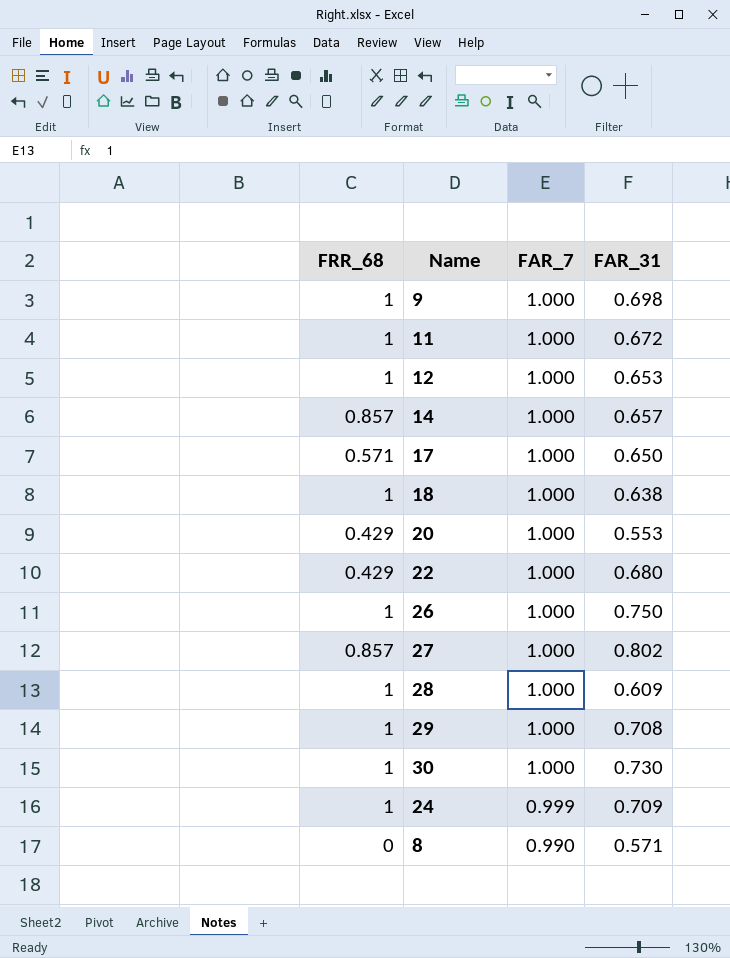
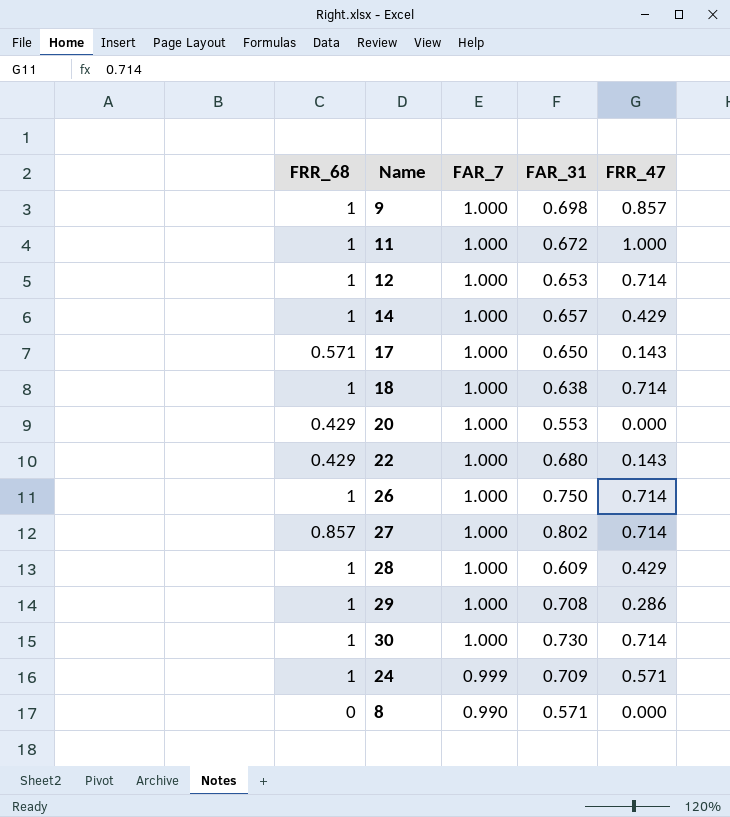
column FRR_47 | position: none -> 5
14 | FRR_68: 0.857 -> 1

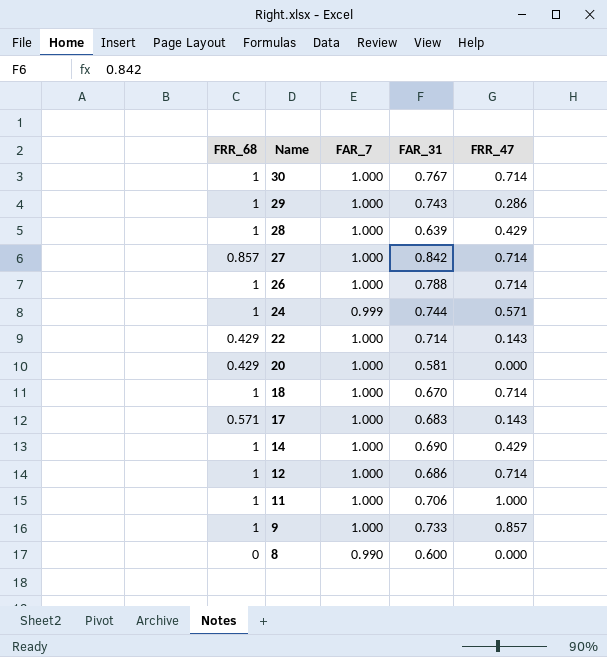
row order: FAR_7 descending -> Name descending
30 | FAR_31: 0.730 -> 0.767
29 | FAR_31: 0.708 -> 0.743
28 | FAR_31: 0.609 -> 0.639
27 | FAR_31: 0.802 -> 0.842
26 | FAR_31: 0.750 -> 0.788
24 | FAR_31: 0.709 -> 0.744
22 | FAR_31: 0.680 -> 0.714
20 | FAR_31: 0.553 -> 0.581
18 | FAR_31: 0.638 -> 0.670
17 | FAR_31: 0.650 -> 0.683
14 | FAR_31: 0.657 -> 0.690
12 | FAR_31: 0.653 -> 0.686
11 | FAR_31: 0.672 -> 0.706
9 | FAR_31: 0.698 -> 0.733
8 | FAR_31: 0.571 -> 0.600

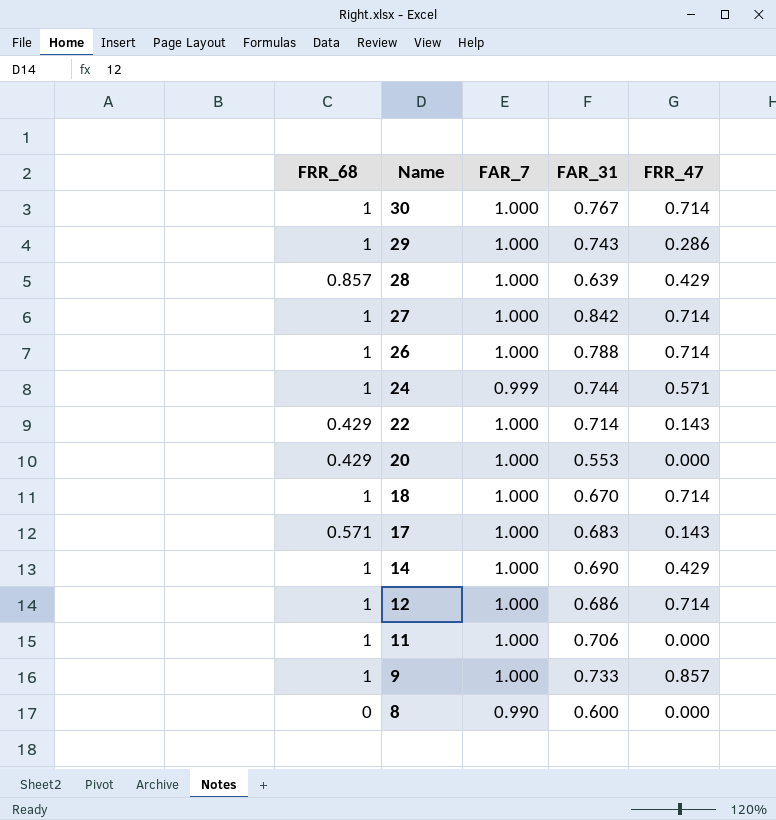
28 | FRR_68: 1 -> 0.857
27 | FRR_68: 0.857 -> 1
20 | FAR_31: 0.581 -> 0.553
11 | FRR_47: 1.000 -> 0.000

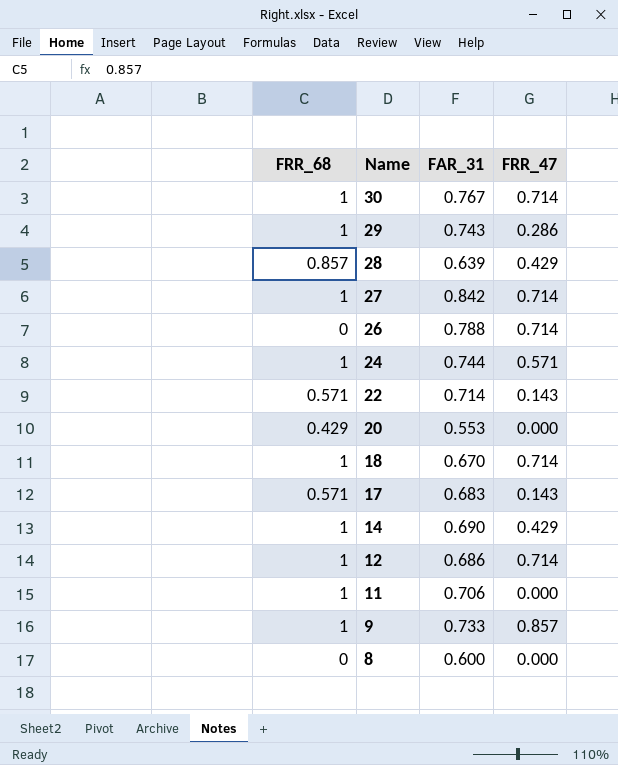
column FAR_7 | position: 3 -> none
26 | FRR_68: 1 -> 0
22 | FRR_68: 0.429 -> 0.571

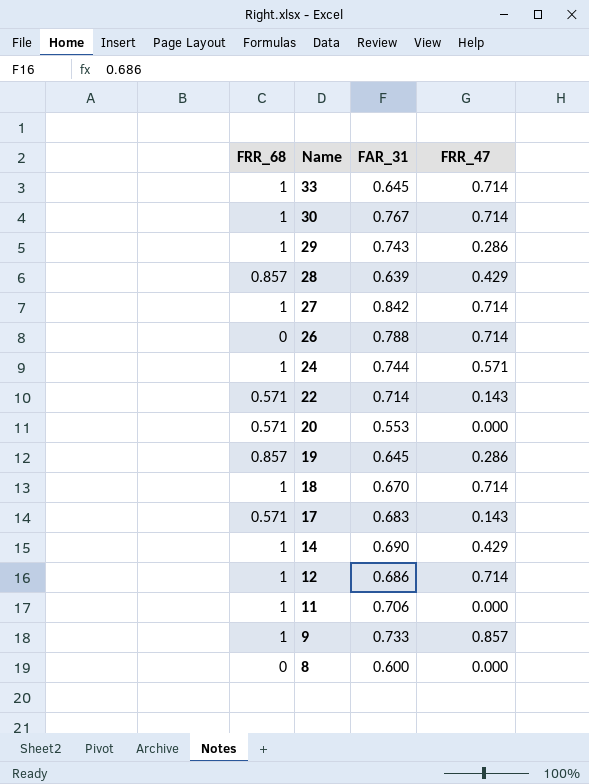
row 33: none -> 1 | 0.645 | 0.714
20 | FRR_68: 0.429 -> 0.571
row 19: none -> 0.857 | 0.645 | 0.286

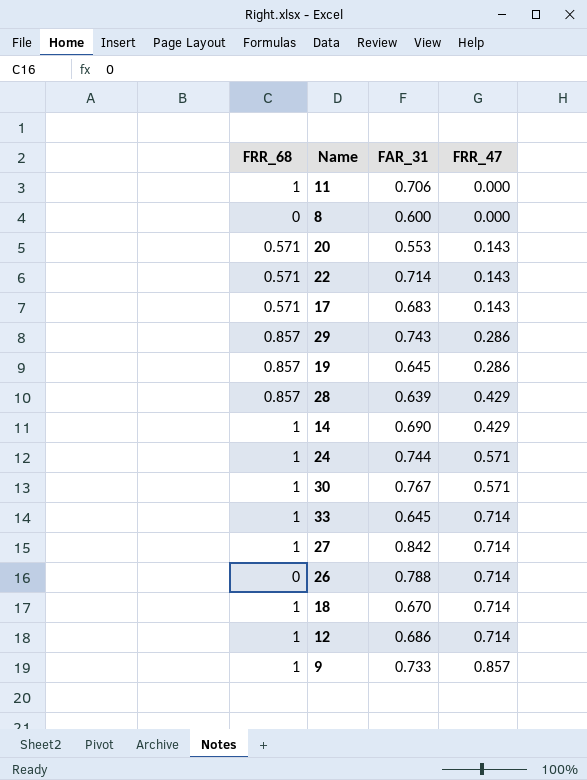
row order: Name descending -> FRR_47 ascending
20 | FRR_47: 0.000 -> 0.143
29 | FRR_68: 1 -> 0.857
30 | FRR_47: 0.714 -> 0.571

